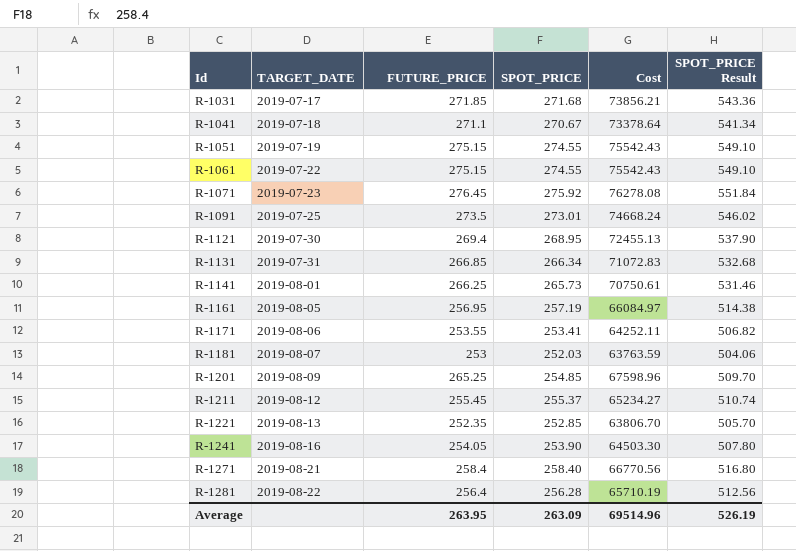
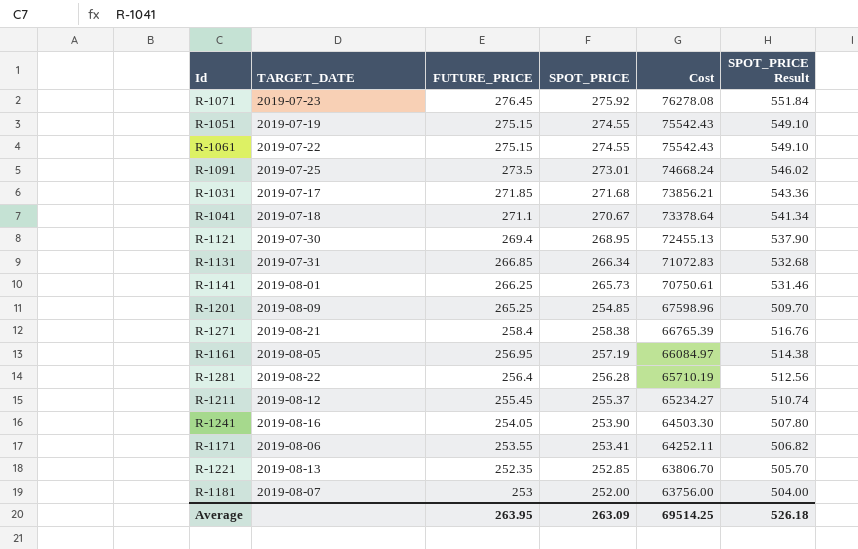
row order: Id ascending -> Cost descending
R-1271 | SPOT_PRICE: 258.40 -> 258.38
R-1271 | Cost: 66770.56 -> 66765.39
R-1271 | SPOT_PRICE Result: 516.80 -> 516.76
R-1181 | SPOT_PRICE: 252.03 -> 252.00
R-1181 | Cost: 63763.59 -> 63756.00
R-1181 | SPOT_PRICE Result: 504.06 -> 504.00
Average | Cost: 69514.96 -> 69514.25
Average | SPOT_PRICE Result: 526.19 -> 526.18

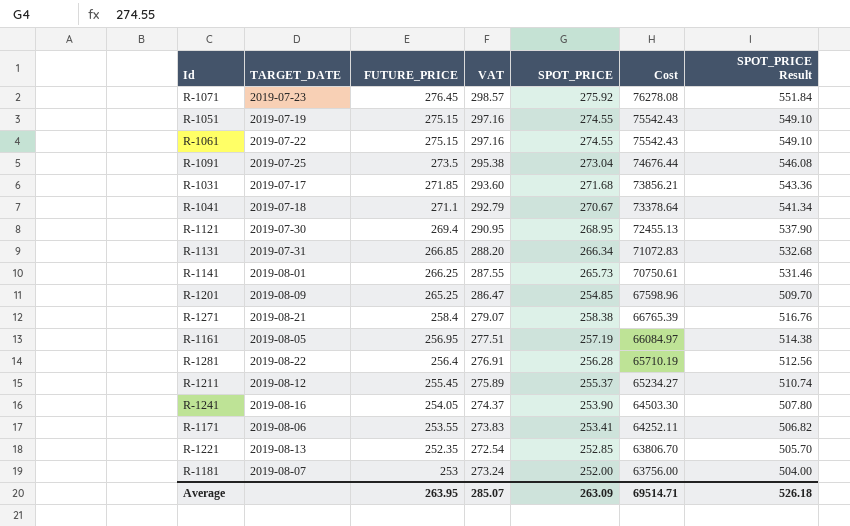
column VAT | formula: none -> [FUTURE_PRICE] * 1.08
R-1091 | SPOT_PRICE: 273.01 -> 273.04
R-1091 | Cost: 74668.24 -> 74676.44
R-1091 | SPOT_PRICE Result: 546.02 -> 546.08
Average | Cost: 69514.25 -> 69514.71

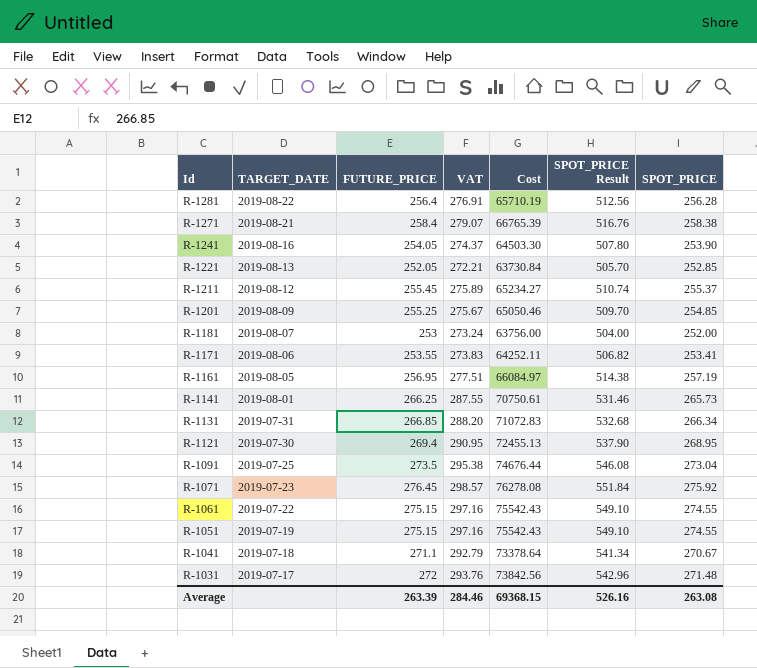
row order: Cost descending -> Id descending
column SPOT_PRICE | position: 5 -> 7
R-1221 | FUTURE_PRICE: 252.35 -> 252.05
R-1221 | VAT: 272.54 -> 272.21
R-1221 | Cost: 63806.70 -> 63730.84
R-1201 | FUTURE_PRICE: 265.25 -> 255.25
R-1201 | VAT: 286.47 -> 275.67
R-1201 | Cost: 67598.96 -> 65050.46
R-1031 | FUTURE_PRICE: 271.85 -> 272
R-1031 | VAT: 293.60 -> 293.76
R-1031 | Cost: 73856.21 -> 73842.56
R-1031 | SPOT_PRICE Result: 543.36 -> 542.96
R-1031 | SPOT_PRICE: 271.68 -> 271.48
Average | FUTURE_PRICE: 263.95 -> 263.39
Average | VAT: 285.07 -> 284.46
Average | Cost: 69514.71 -> 69368.15
Average | SPOT_PRICE Result: 526.18 -> 526.16
Average | SPOT_PRICE: 263.09 -> 263.08

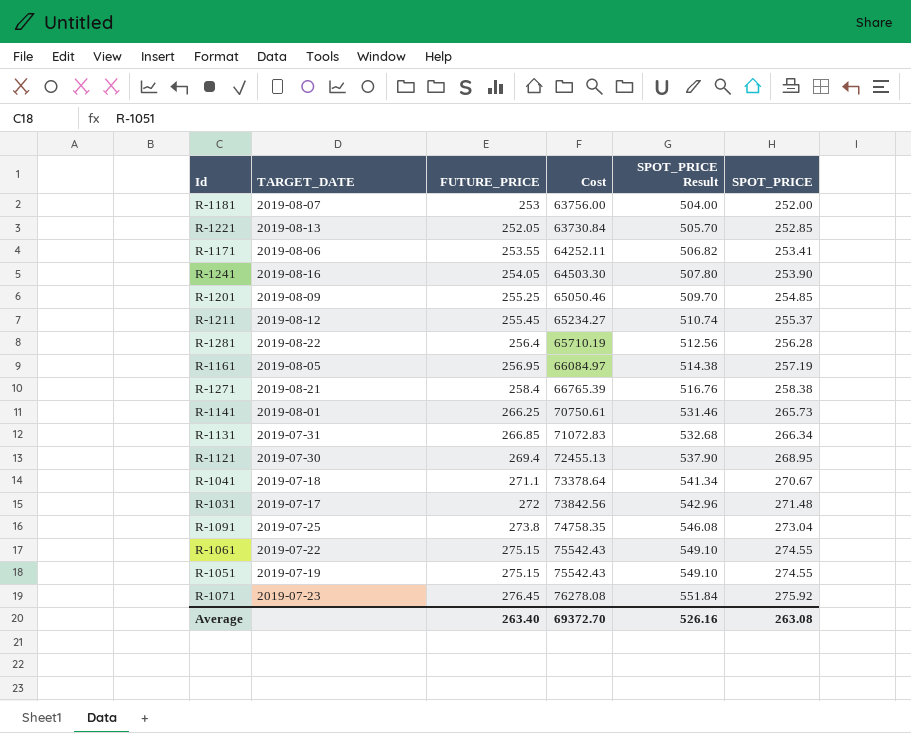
row order: Id descending -> SPOT_PRICE Result ascending
column VAT | formula: [FUTURE_PRICE] * 1.08 -> none
R-1091 | FUTURE_PRICE: 273.5 -> 273.8
R-1091 | Cost: 74676.44 -> 74758.35
Average | FUTURE_PRICE: 263.39 -> 263.40
Average | Cost: 69368.15 -> 69372.70

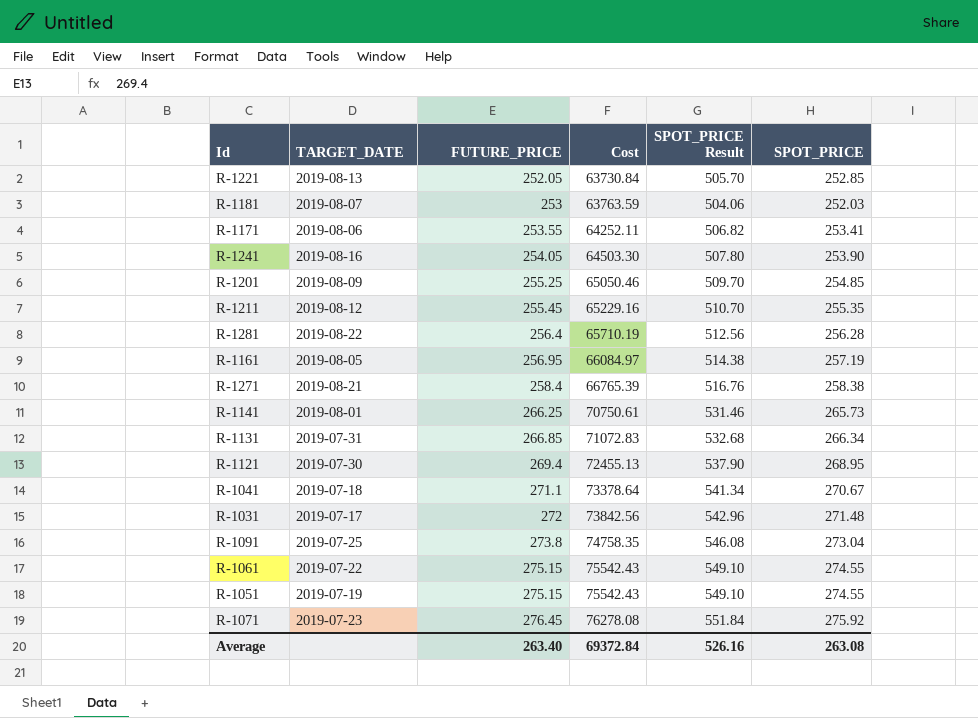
row order: SPOT_PRICE Result ascending -> FUTURE_PRICE ascending
R-1181 | Cost: 63756.00 -> 63763.59
R-1181 | SPOT_PRICE Result: 504.00 -> 504.06
R-1181 | SPOT_PRICE: 252.00 -> 252.03
R-1211 | Cost: 65234.27 -> 65229.16
R-1211 | SPOT_PRICE Result: 510.74 -> 510.70
R-1211 | SPOT_PRICE: 255.37 -> 255.35
Average | Cost: 69372.70 -> 69372.84

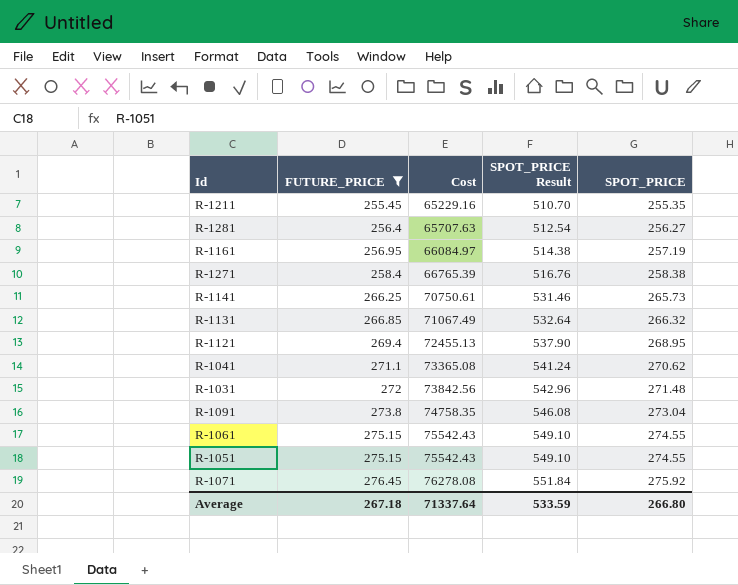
filter: none -> FUTURE_PRICE >= 255.45
column TARGET_DATE | position: 2 -> none
R-1281 | Cost: 65710.19 -> 65707.63
R-1281 | SPOT_PRICE Result: 512.56 -> 512.54
R-1281 | SPOT_PRICE: 256.28 -> 256.27
R-1131 | Cost: 71072.83 -> 71067.49
R-1131 | SPOT_PRICE Result: 532.68 -> 532.64
R-1131 | SPOT_PRICE: 266.34 -> 266.32
R-1041 | Cost: 73378.64 -> 73365.08
R-1041 | SPOT_PRICE Result: 541.34 -> 541.24
R-1041 | SPOT_PRICE: 270.67 -> 270.62
Average | FUTURE_PRICE: 263.40 -> 267.18
Average | Cost: 69372.84 -> 71337.64
Average | SPOT_PRICE Result: 526.16 -> 533.59
Average | SPOT_PRICE: 263.08 -> 266.80

